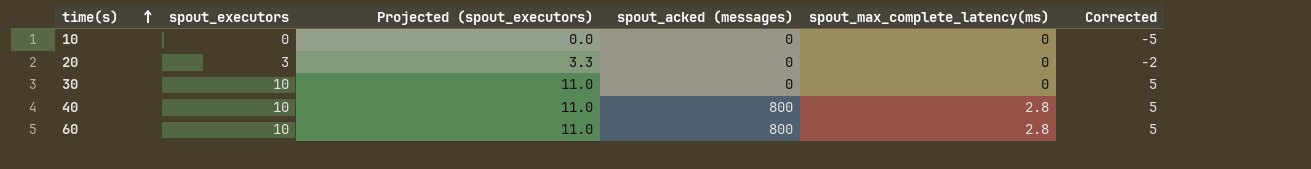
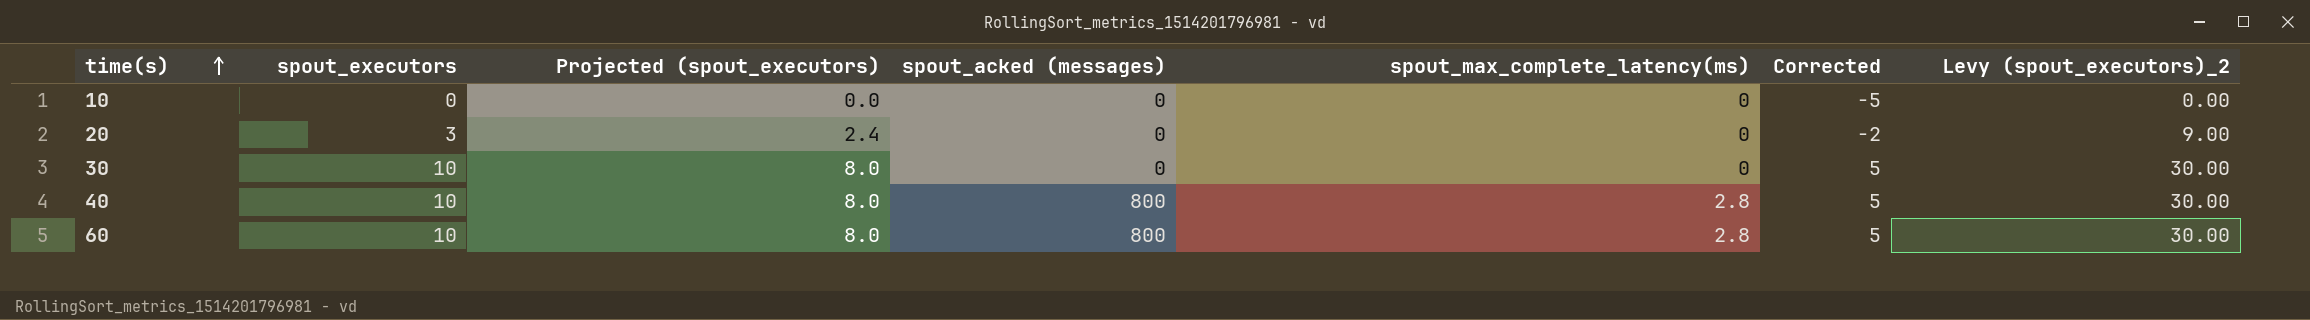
column Projected (spout_executors) | formula: [spout_executors] * 1.1 -> [spout_executors] * 0.8
column Levy (spout_executors)_2 | formula: none -> [spout_executors] * 3

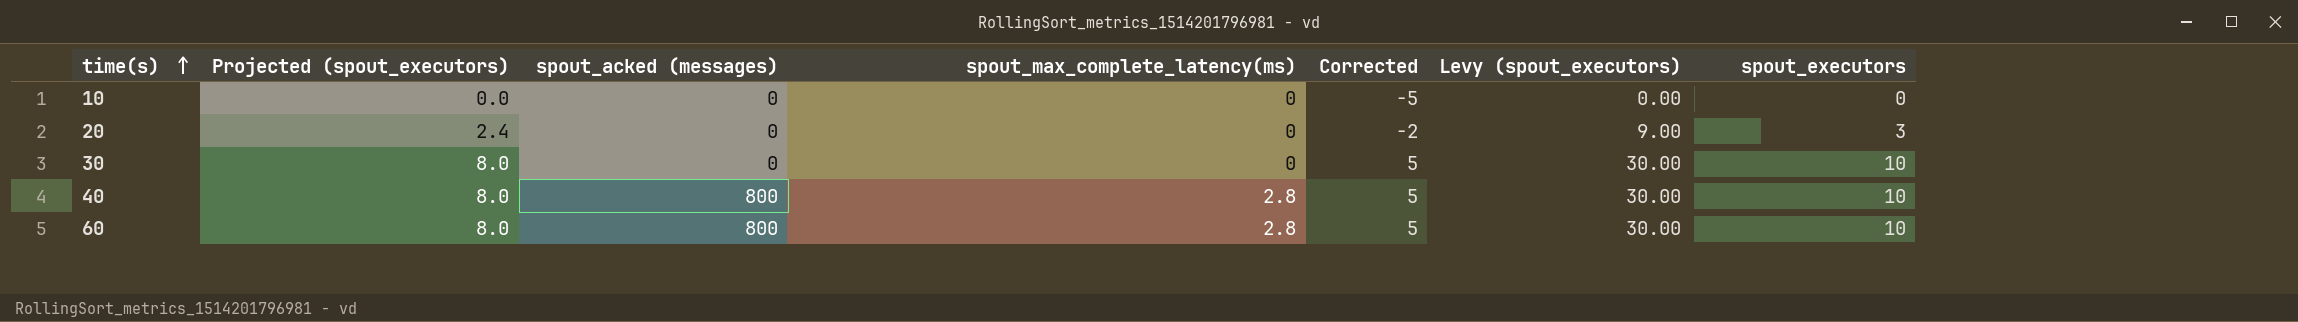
column name: Levy (spout_executors)_2 -> Levy (spout_executors)
column spout_executors | position: 2 -> 7

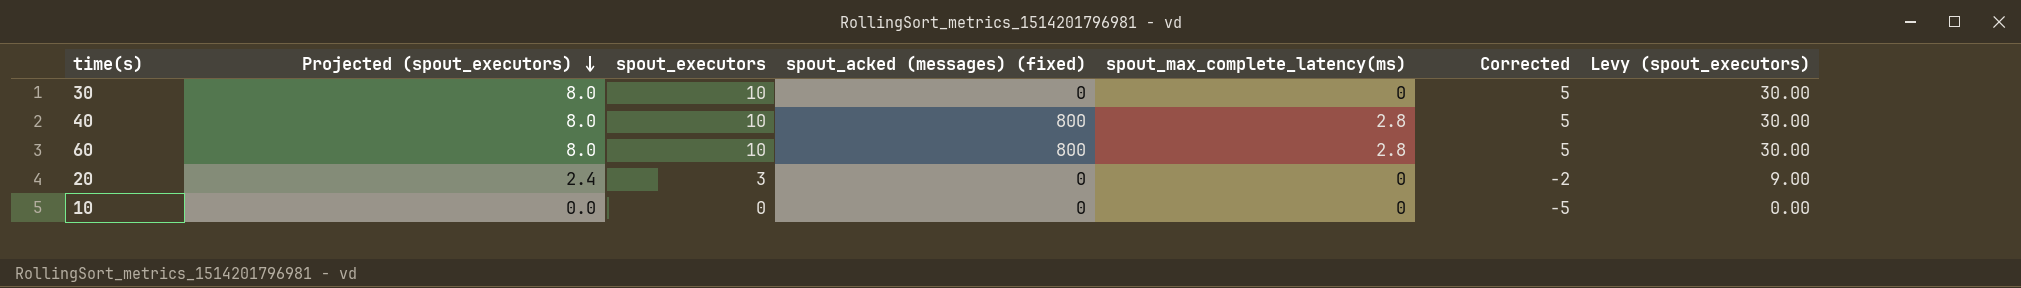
row order: time(s) ascending -> Projected (spout_executors) descending
column spout_executors | position: 7 -> 3
column name: spout_acked (messages) -> spout_acked (messages) (fixed)

